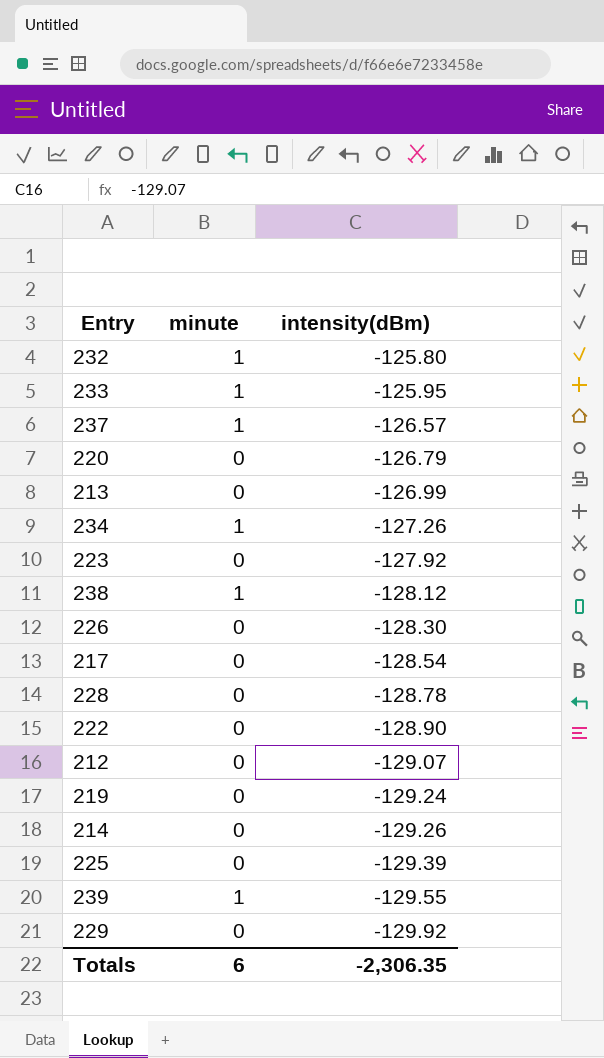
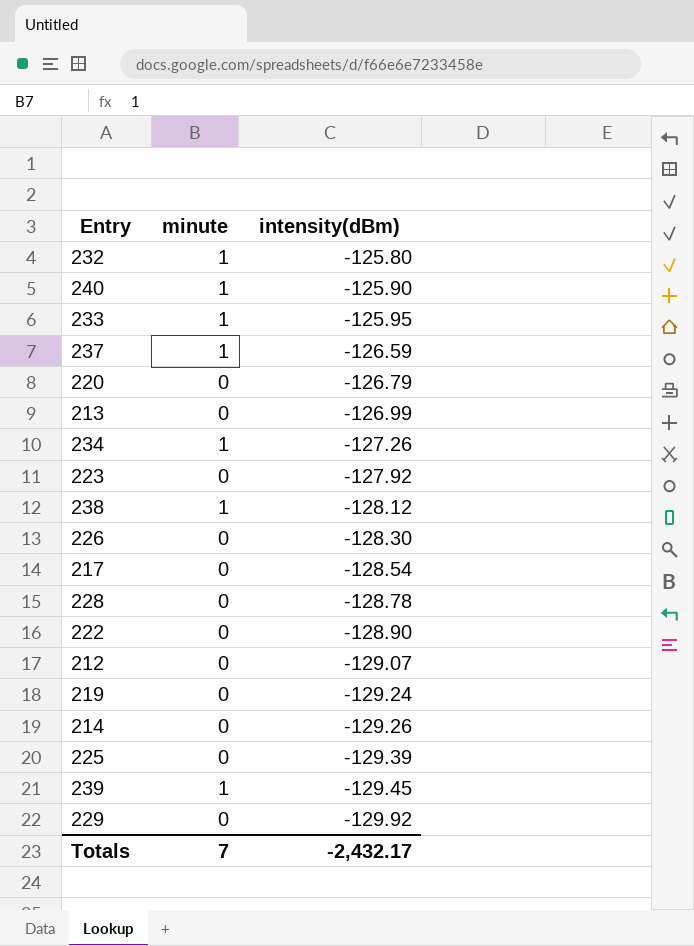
row 240: none -> 1 | -125.90
237 | intensity(dBm): -126.57 -> -126.59
239 | intensity(dBm): -129.55 -> -129.45
Totals | minute: 6 -> 7
Totals | intensity(dBm): -2,306.35 -> -2,432.17

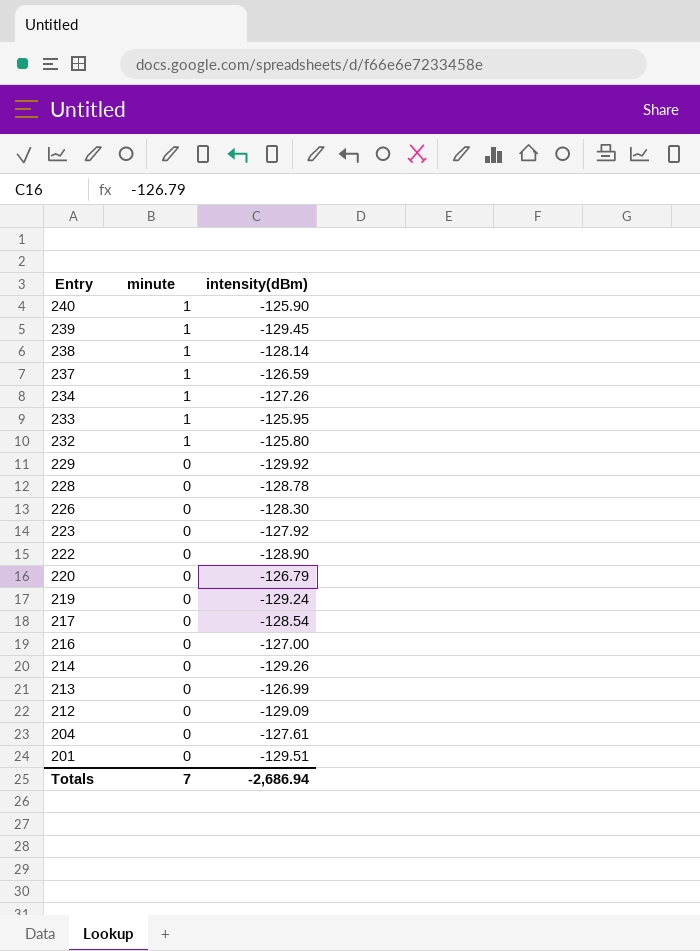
row order: intensity(dBm) descending -> Entry descending
row 225: 0 | -129.39 -> none
238 | intensity(dBm): -128.12 -> -128.14
row 216: none -> 0 | -127.00
212 | intensity(dBm): -129.07 -> -129.09
row 204: none -> 0 | -127.61
row 201: none -> 0 | -129.51
Totals | intensity(dBm): -2,432.17 -> -2,686.94

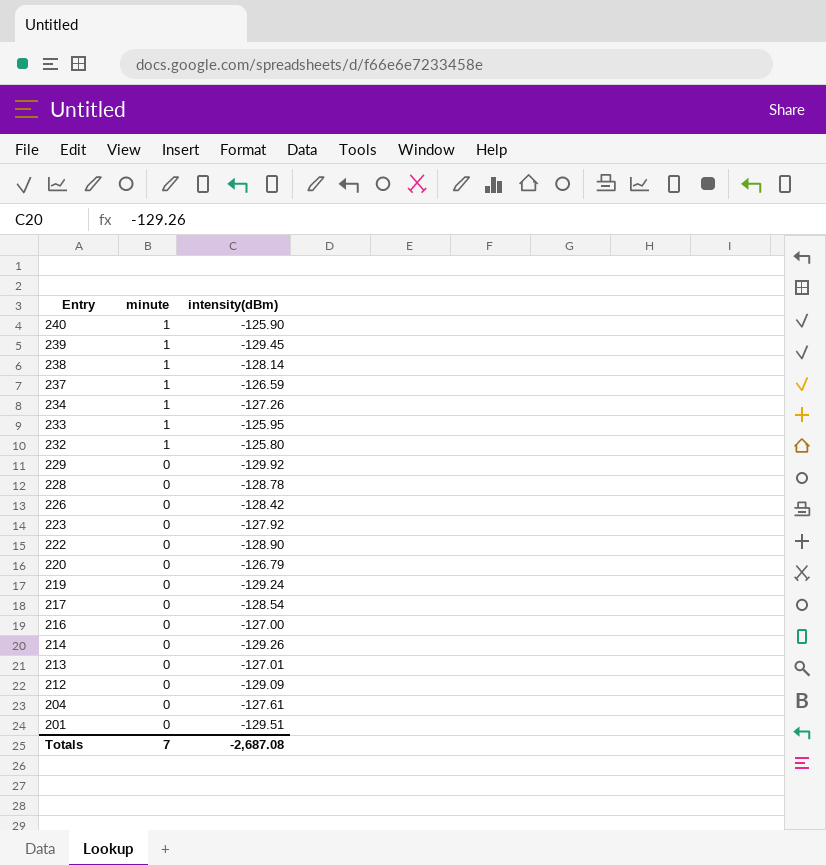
226 | intensity(dBm): -128.30 -> -128.42
213 | intensity(dBm): -126.99 -> -127.01
Totals | intensity(dBm): -2,686.94 -> -2,687.08

